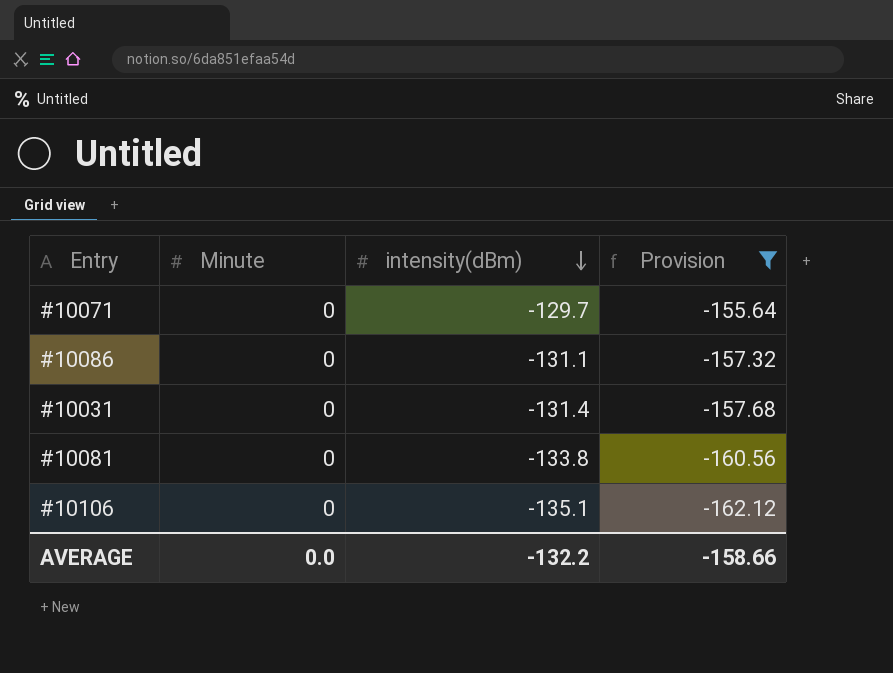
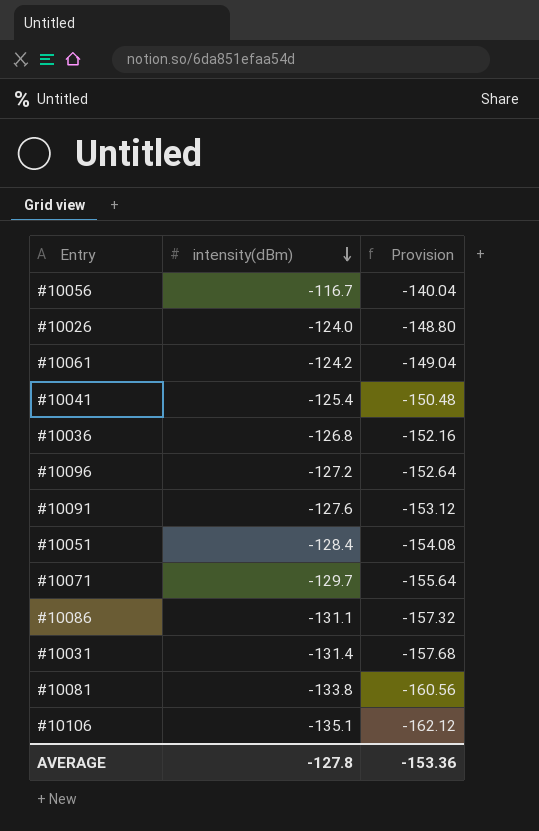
filter: Provision <= -155.64 -> none
column Minute | position: 2 -> none
AVERAGE | intensity(dBm): -132.2 -> -127.8
AVERAGE | Provision: -158.66 -> -153.36

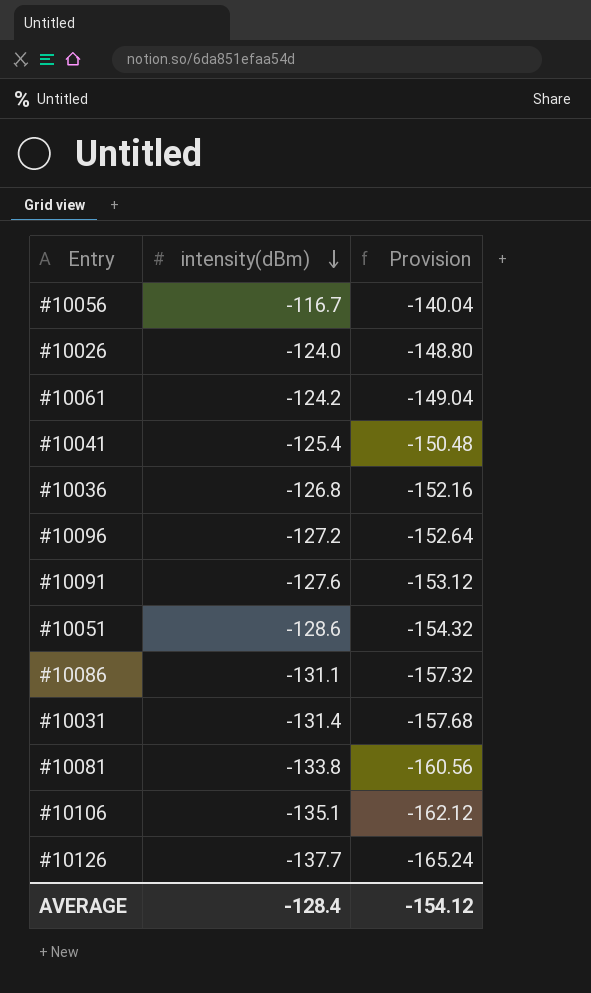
row #10071: -129.7 | -155.64 -> none
#10051 | intensity(dBm): -128.4 -> -128.6
#10051 | Provision: -154.08 -> -154.32
row #10126: none -> -137.7 | -165.24
AVERAGE | intensity(dBm): -127.8 -> -128.4
AVERAGE | Provision: -153.36 -> -154.12

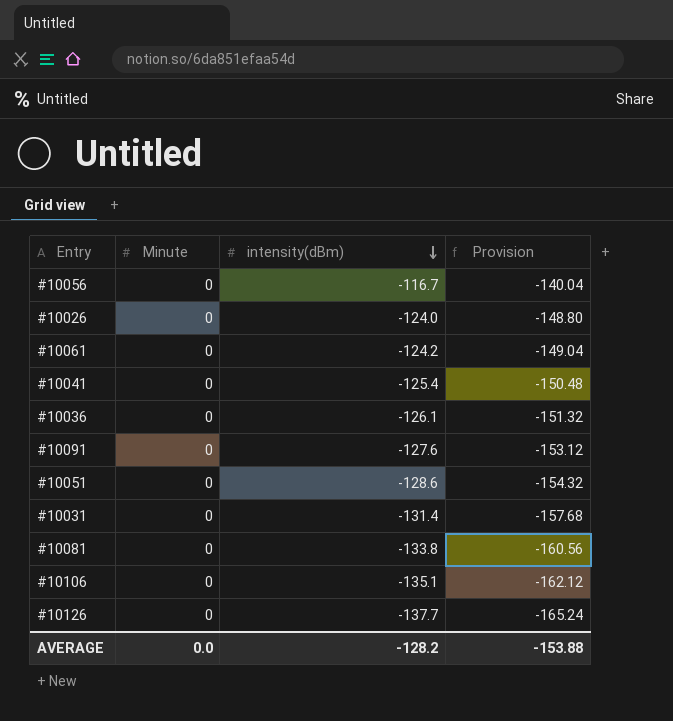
column Minute | position: none -> 2
row #10096: -127.2 | -152.64 -> none
row #10086: -131.1 | -157.32 -> none
#10036 | intensity(dBm): -126.8 -> -126.1
#10036 | Provision: -152.16 -> -151.32
AVERAGE | intensity(dBm): -128.4 -> -128.2
AVERAGE | Provision: -154.12 -> -153.88

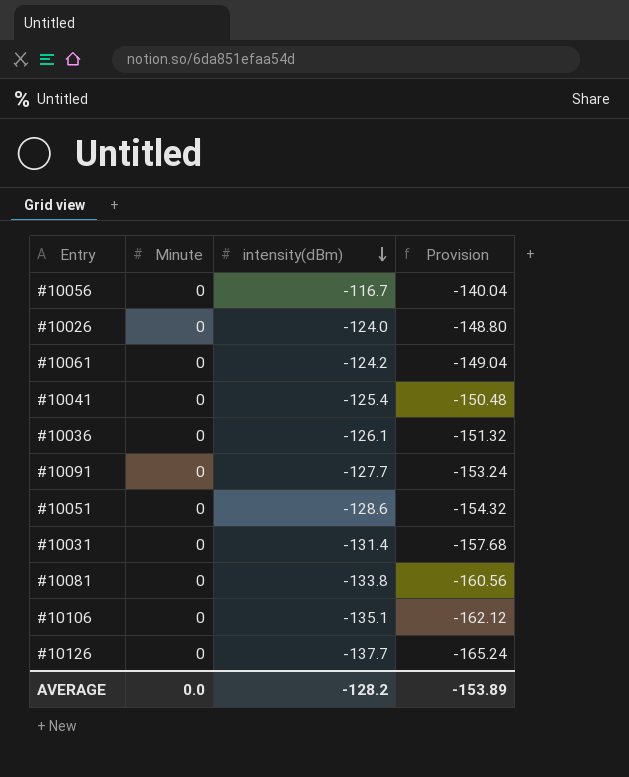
#10091 | intensity(dBm): -127.6 -> -127.7
#10091 | Provision: -153.12 -> -153.24
AVERAGE | Provision: -153.88 -> -153.89

